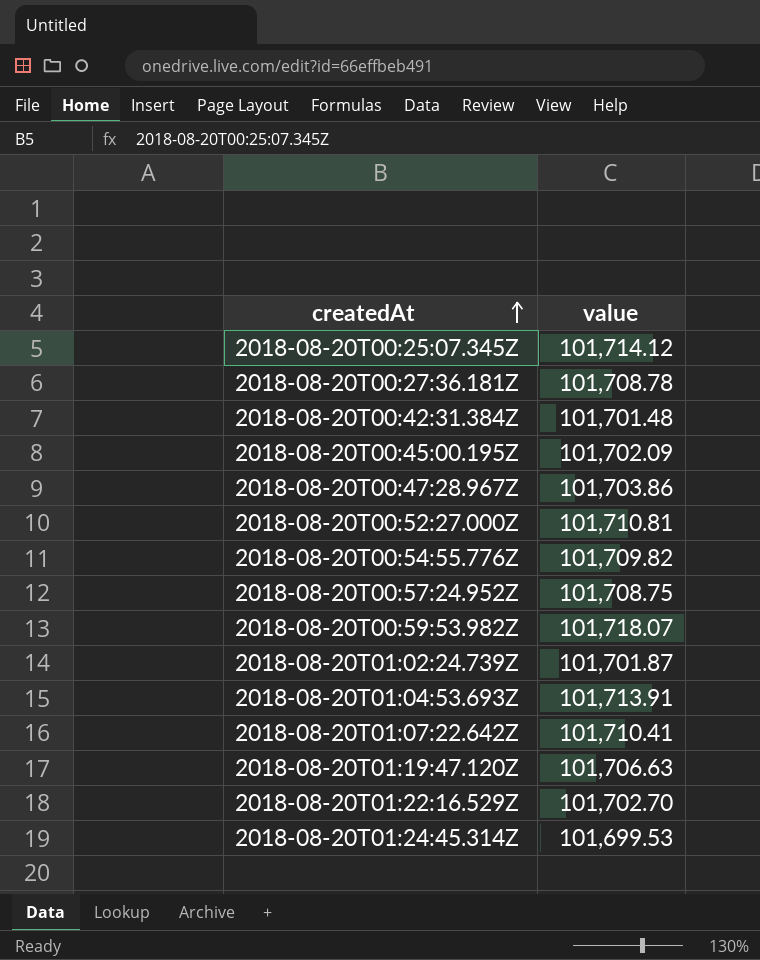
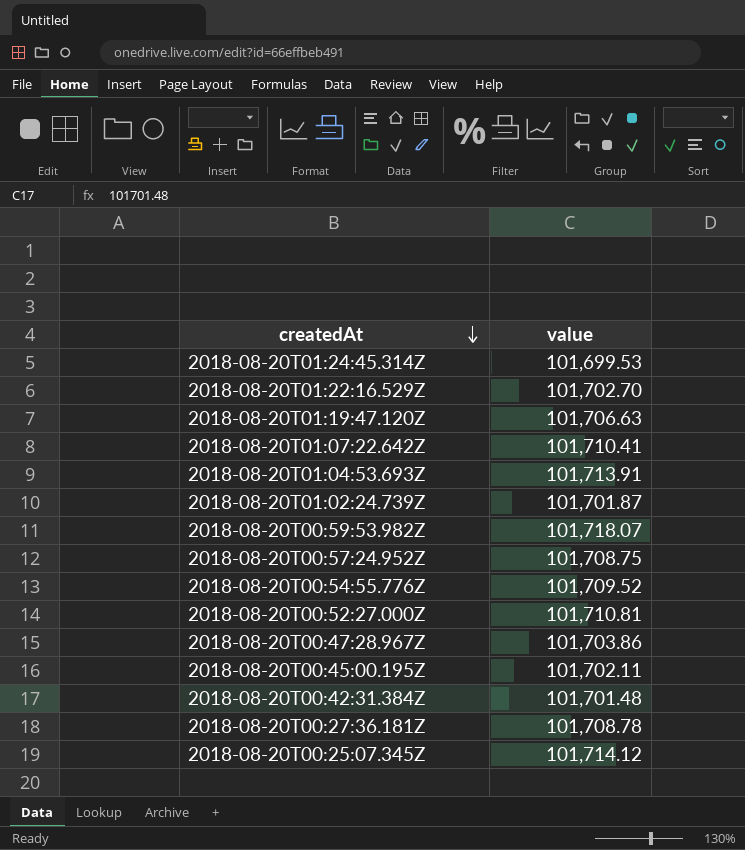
row order: createdAt ascending -> createdAt descending
2018-08-20T00:54:55.776Z | value: 101,709.82 -> 101,709.52
2018-08-20T00:45:00.195Z | value: 101,702.09 -> 101,702.11

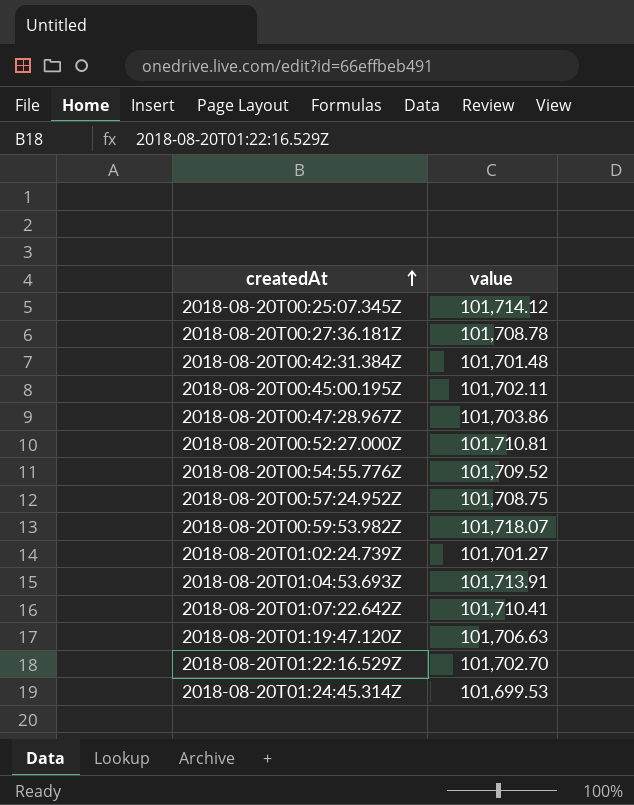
row order: createdAt descending -> createdAt ascending
2018-08-20T01:02:24.739Z | value: 101,701.87 -> 101,701.27

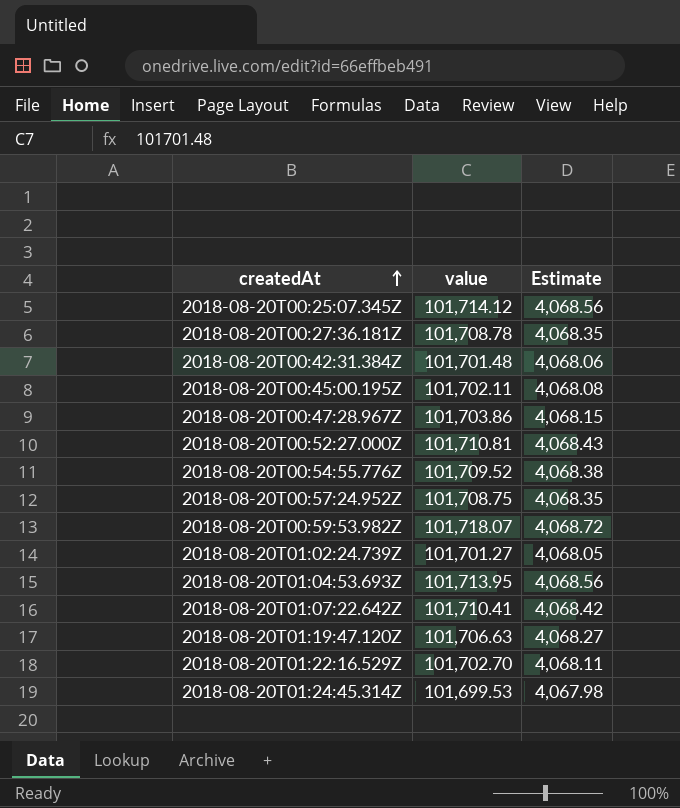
column Estimate | formula: none -> [value] * 0.04
2018-08-20T01:04:53.693Z | value: 101,713.91 -> 101,713.95

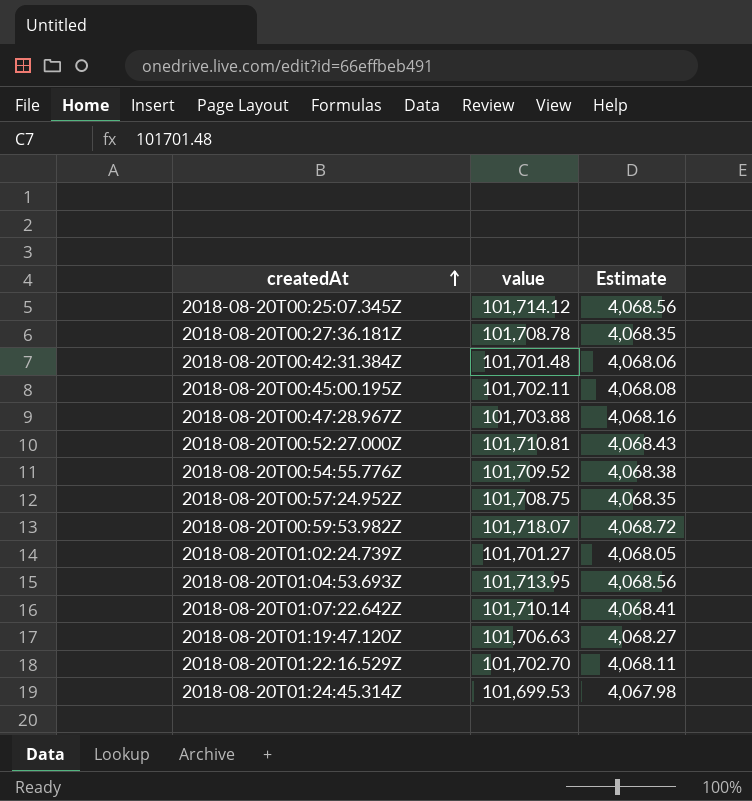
2018-08-20T00:47:28.967Z | value: 101,703.86 -> 101,703.88
2018-08-20T00:47:28.967Z | Estimate: 4,068.15 -> 4,068.16
2018-08-20T01:07:22.642Z | value: 101,710.41 -> 101,710.14
2018-08-20T01:07:22.642Z | Estimate: 4,068.42 -> 4,068.41

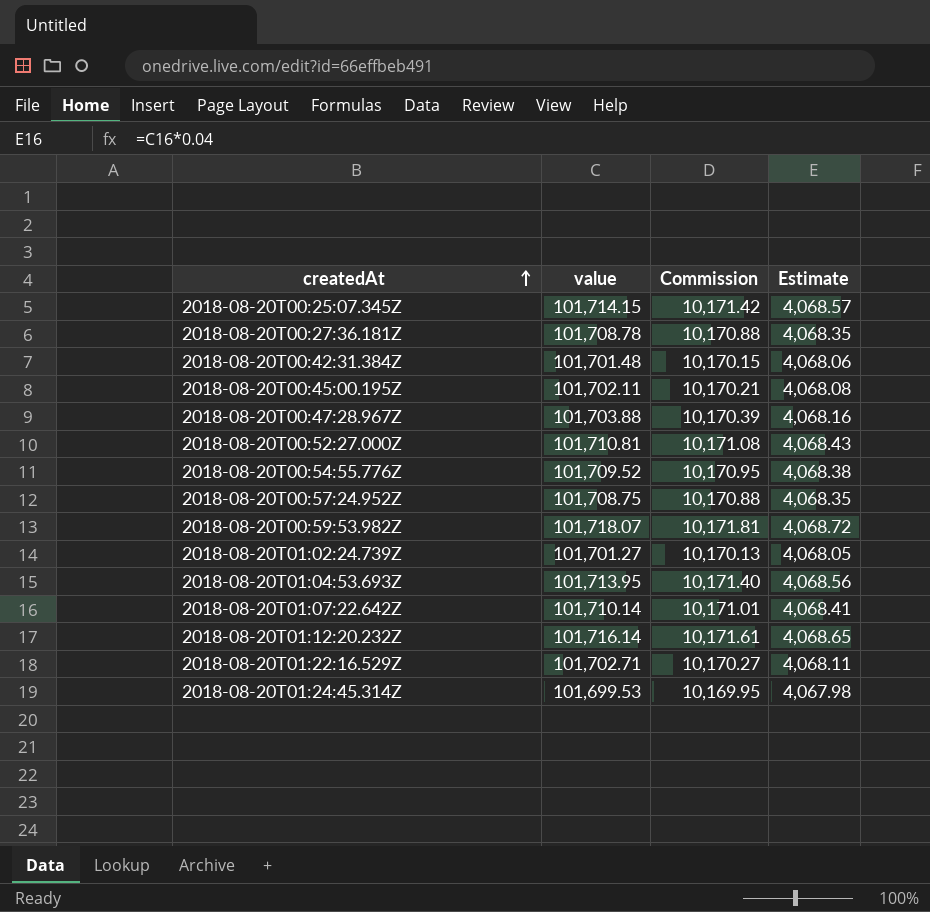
column Commission | formula: none -> [value] * 0.1
row 2018-08-20T01:19:47.120Z: 101,706.63 | 4,068.27 -> none
2018-08-20T00:25:07.345Z | value: 101,714.12 -> 101,714.15
2018-08-20T00:25:07.345Z | Estimate: 4,068.56 -> 4,068.57
row 2018-08-20T01:12:20.232Z: none -> 101,716.14 | 10,171.61 | 4,068.65
2018-08-20T01:22:16.529Z | value: 101,702.70 -> 101,702.71

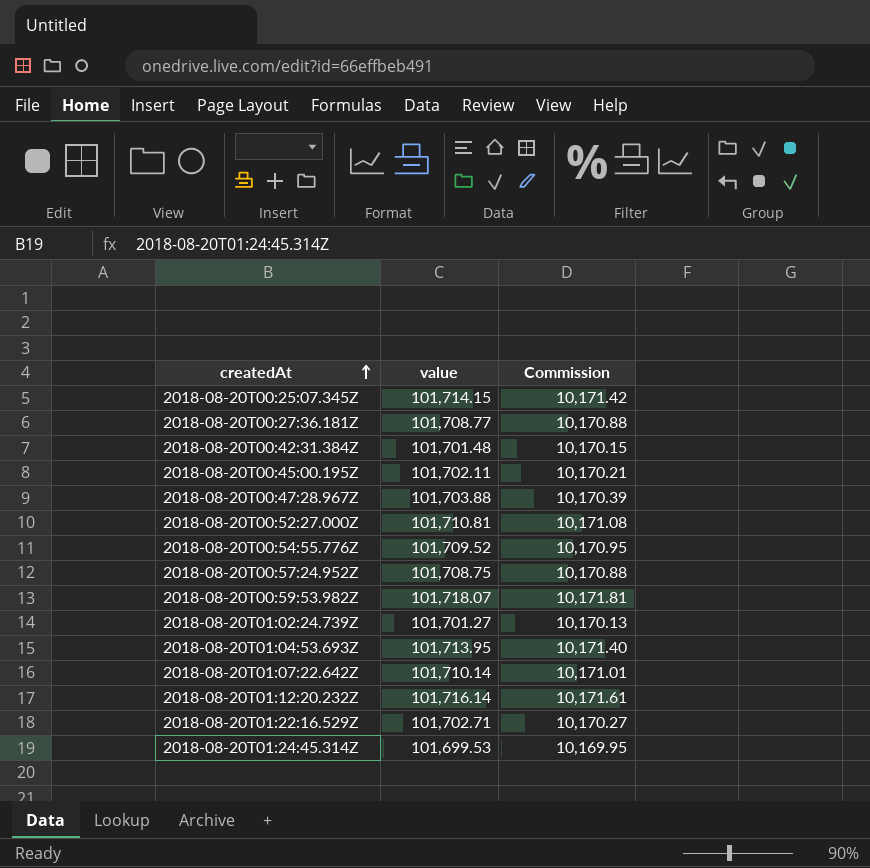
column Estimate | formula: [value] * 0.04 -> none
2018-08-20T00:27:36.181Z | value: 101,708.78 -> 101,708.77

